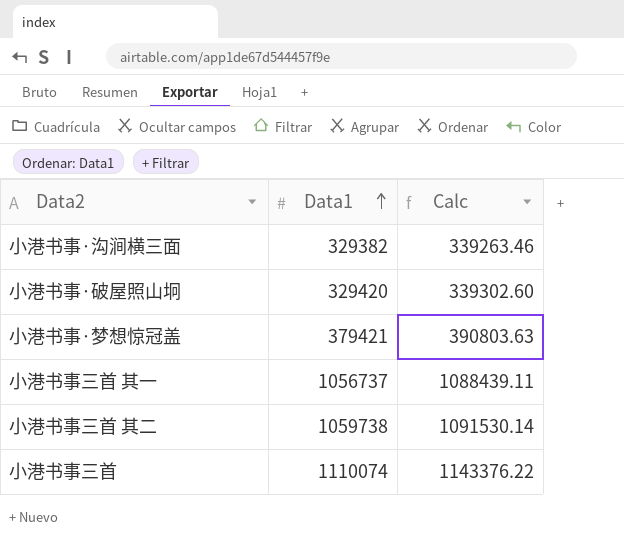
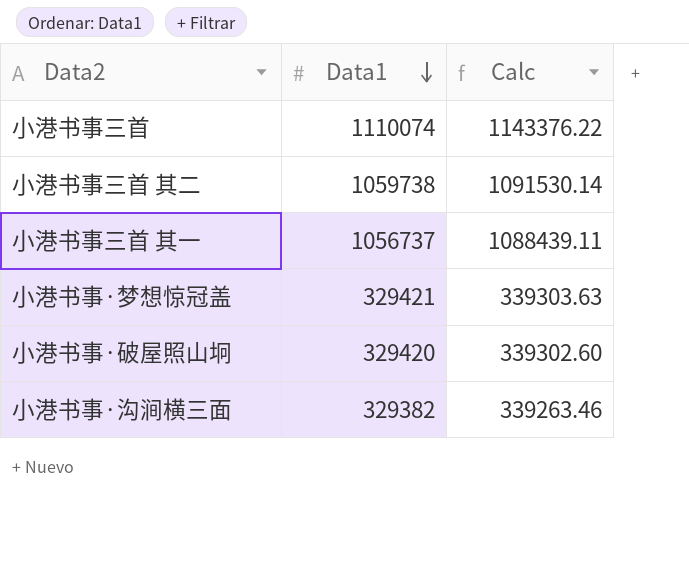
row order: Data1 ascending -> Data1 descending
小港书事·梦想惊冠盖 | Data1: 379421 -> 329421
小港书事·梦想惊冠盖 | Calc: 390803.63 -> 339303.63

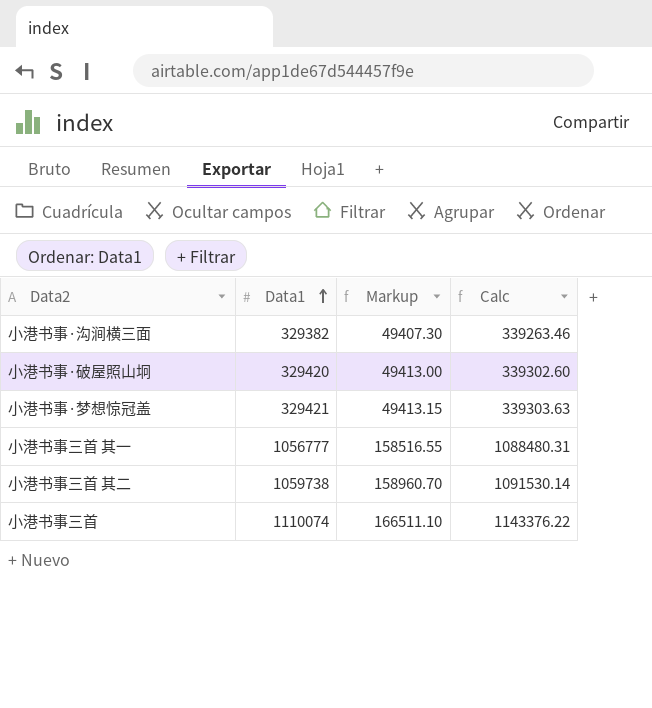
row order: Data1 descending -> Data1 ascending
column Markup | formula: none -> [Data1] * 0.15
小港书事三首 其一 | Data1: 1056737 -> 1056777
小港书事三首 其一 | Calc: 1088439.11 -> 1088480.31

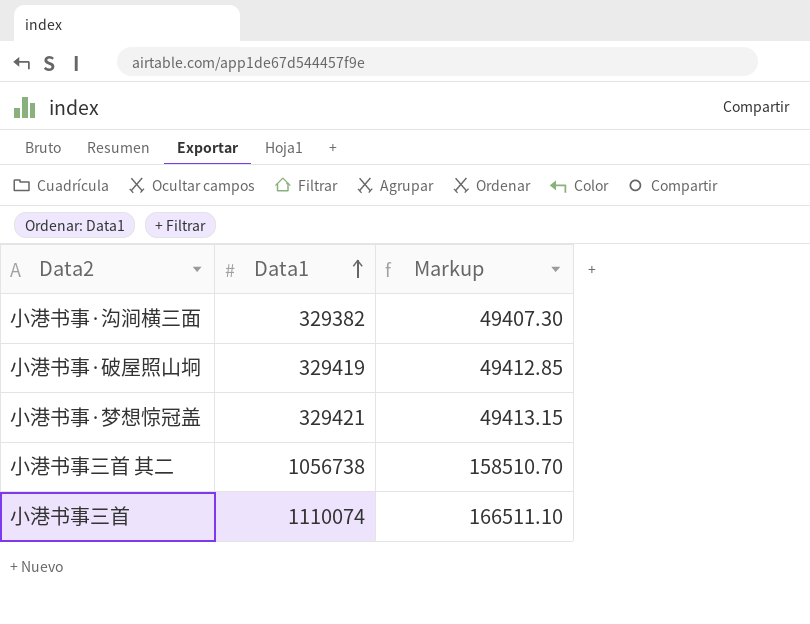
column Calc | formula: [Data1] * 1.03 -> none
row 小港书事三首 其一: 1056777 | 158516.55 | 1088480.31 -> none
小港书事·破屋照山坰 | Data1: 329420 -> 329419
小港书事·破屋照山坰 | Markup: 49413.00 -> 49412.85
小港书事三首 其二 | Data1: 1059738 -> 1056738
小港书事三首 其二 | Markup: 158960.70 -> 158510.70

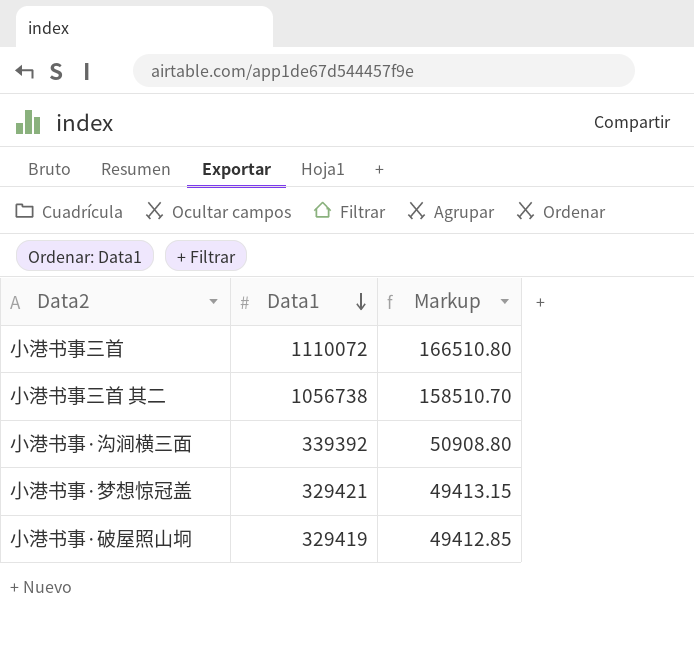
row order: Data1 ascending -> Data1 descending
小港书事三首 | Data1: 1110074 -> 1110072
小港书事三首 | Markup: 166511.10 -> 166510.80
小港书事·沟涧横三面 | Data1: 329382 -> 339392
小港书事·沟涧横三面 | Markup: 49407.30 -> 50908.80

